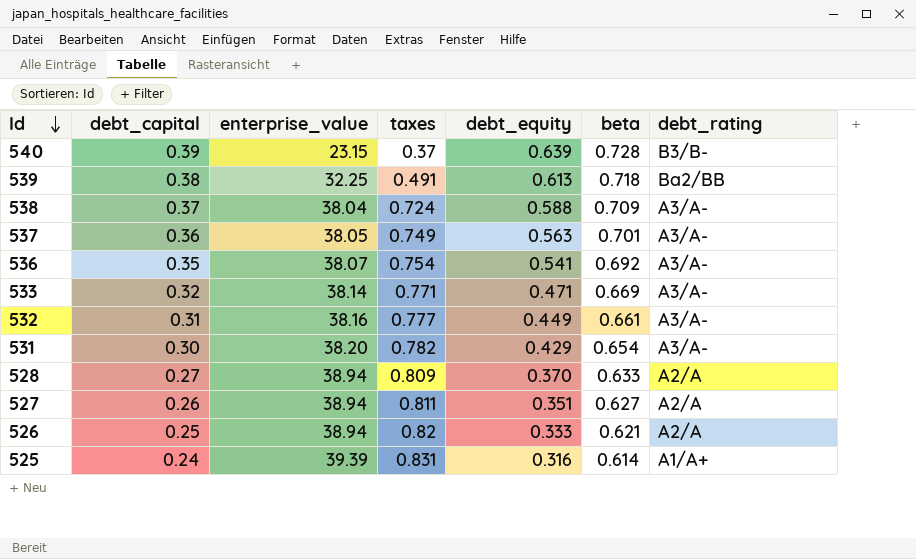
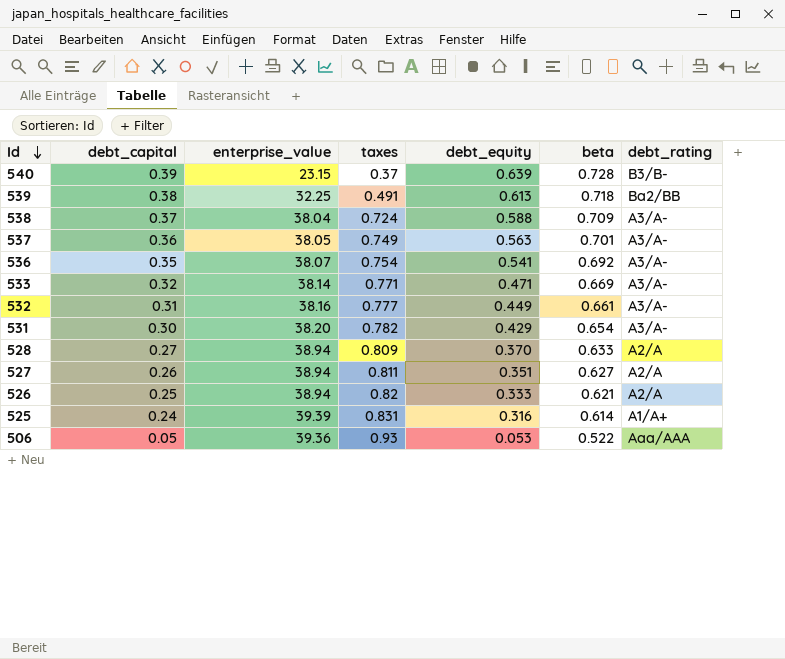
row 506: none -> 0.05 | 39.36 | 0.93 | 0.053 | 0.522 | Aaa/AAA

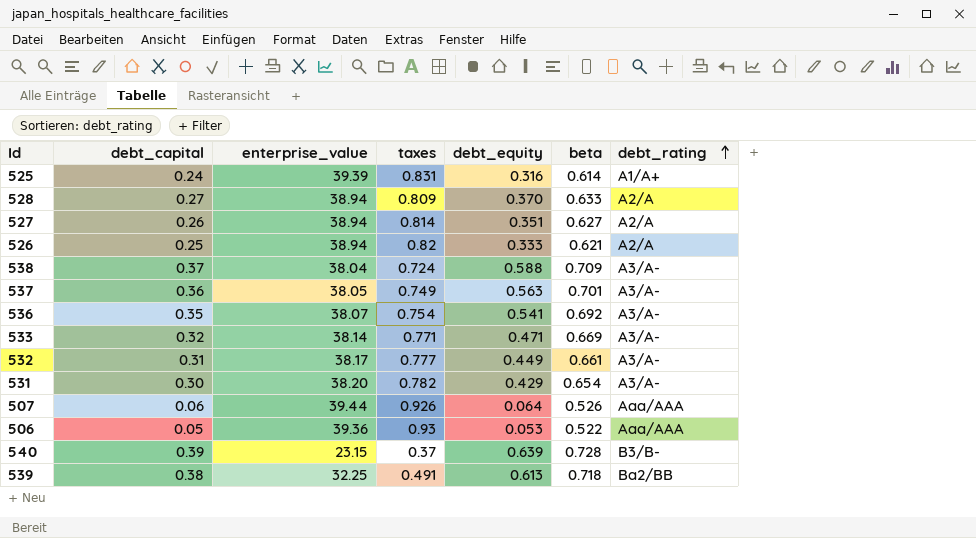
row order: Id descending -> debt_rating ascending
527 | taxes: 0.811 -> 0.814
532 | enterprise_value: 38.16 -> 38.17
row 507: none -> 0.06 | 39.44 | 0.926 | 0.064 | 0.526 | Aaa/AAA

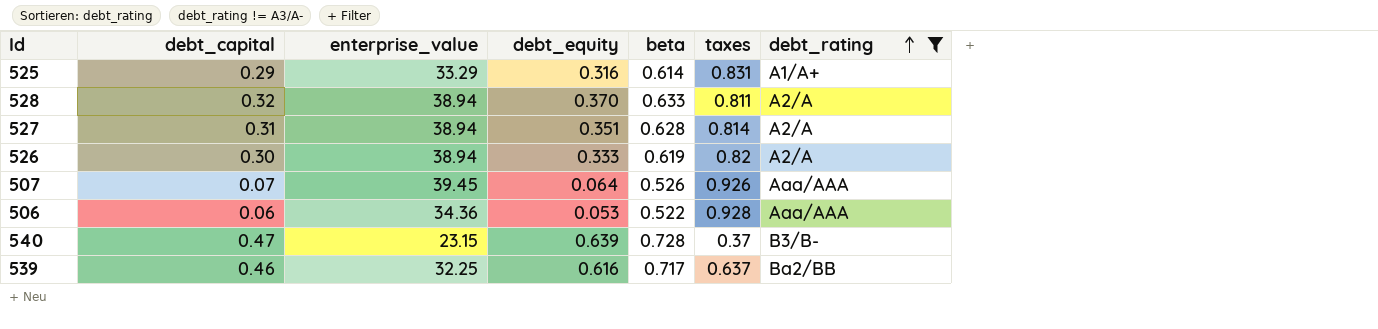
filter: none -> debt_rating != A3/A-
column taxes | position: 4 -> 6
525 | debt_capital: 0.24 -> 0.29
525 | enterprise_value: 39.39 -> 33.29
528 | debt_capital: 0.27 -> 0.32
528 | taxes: 0.809 -> 0.811
527 | debt_capital: 0.26 -> 0.31
527 | beta: 0.627 -> 0.628
526 | debt_capital: 0.25 -> 0.30
526 | beta: 0.621 -> 0.619
507 | debt_capital: 0.06 -> 0.07
507 | enterprise_value: 39.44 -> 39.45
506 | debt_capital: 0.05 -> 0.06
506 | enterprise_value: 39.36 -> 34.36
506 | taxes: 0.93 -> 0.928
540 | debt_capital: 0.39 -> 0.47
539 | debt_capital: 0.38 -> 0.46
539 | debt_equity: 0.613 -> 0.616
539 | beta: 0.718 -> 0.717
539 | taxes: 0.491 -> 0.637

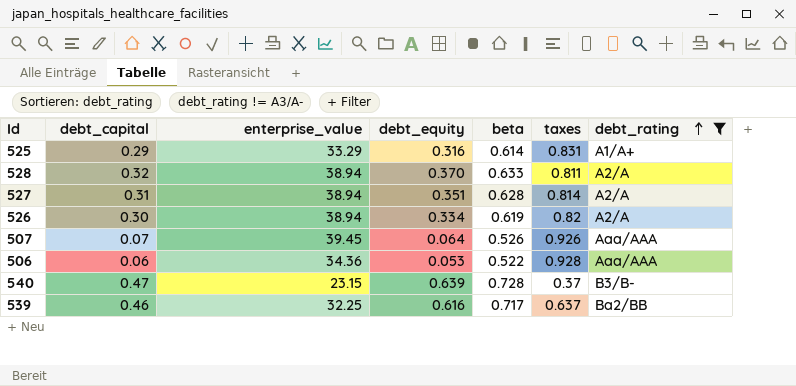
526 | debt_equity: 0.333 -> 0.334

